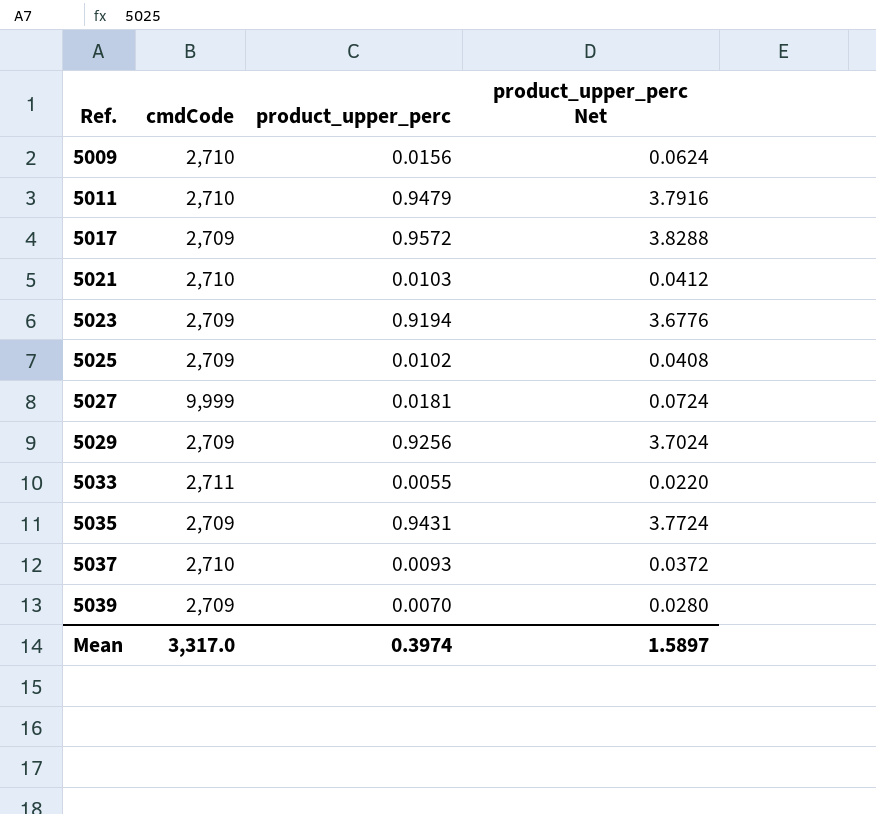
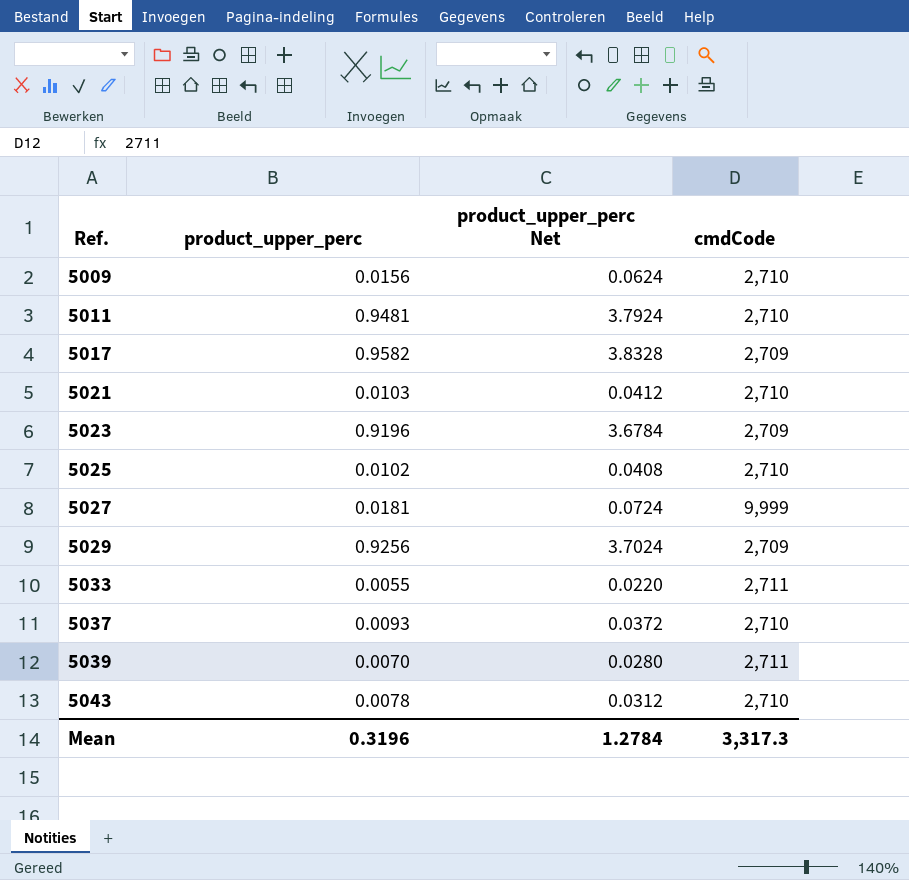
column cmdCode | position: 2 -> 4
row 5035: 2,709 | 0.9431 | 3.7724 -> none
5011 | product_upper_perc: 0.9479 -> 0.9481
5011 | product_upper_perc Net: 3.7916 -> 3.7924
5017 | product_upper_perc: 0.9572 -> 0.9582
5017 | product_upper_perc Net: 3.8288 -> 3.8328
5023 | product_upper_perc: 0.9194 -> 0.9196
5023 | product_upper_perc Net: 3.6776 -> 3.6784
5025 | cmdCode: 2,709 -> 2,710
5039 | cmdCode: 2,709 -> 2,711
row 5043: none -> 0.0078 | 0.0312 | 2,710
Mean | product_upper_perc: 0.3974 -> 0.3196
Mean | product_upper_perc Net: 1.5897 -> 1.2784
Mean | cmdCode: 3,317.0 -> 3,317.3

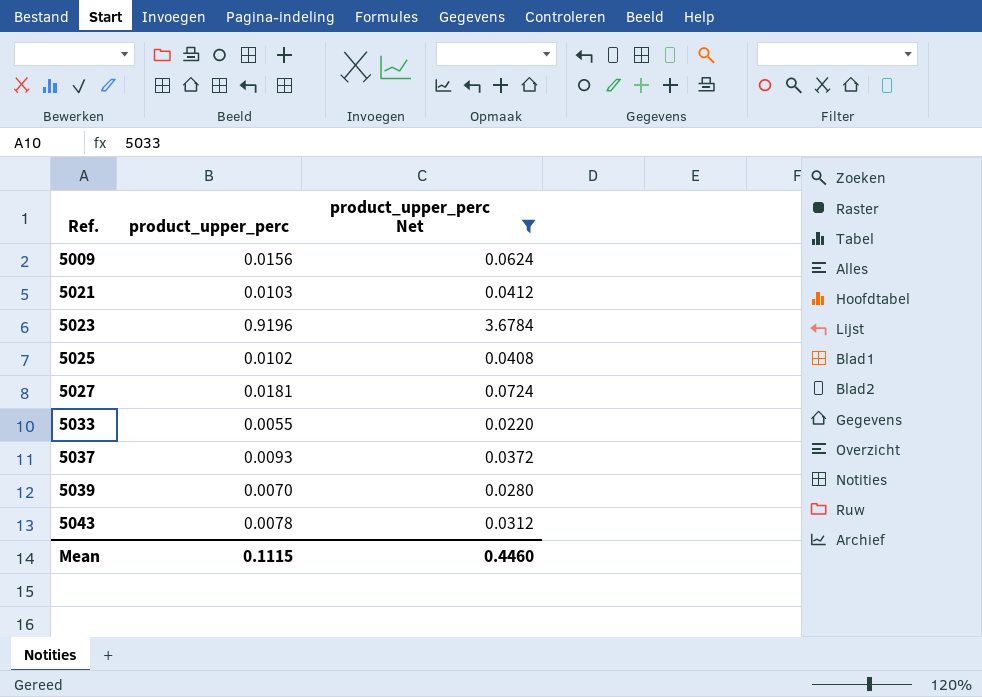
filter: none -> product_upper_perc Net <= 3.6784
column cmdCode | position: 4 -> none
Mean | product_upper_perc: 0.3196 -> 0.1115
Mean | product_upper_perc Net: 1.2784 -> 0.4460

